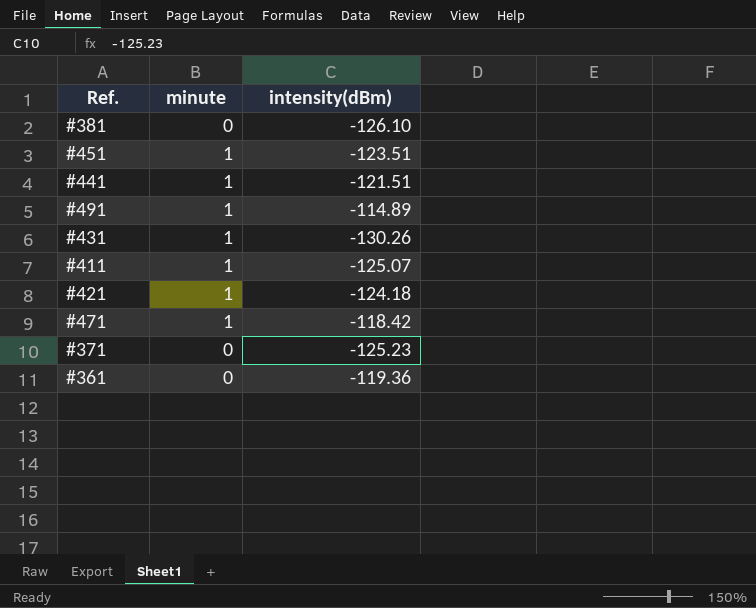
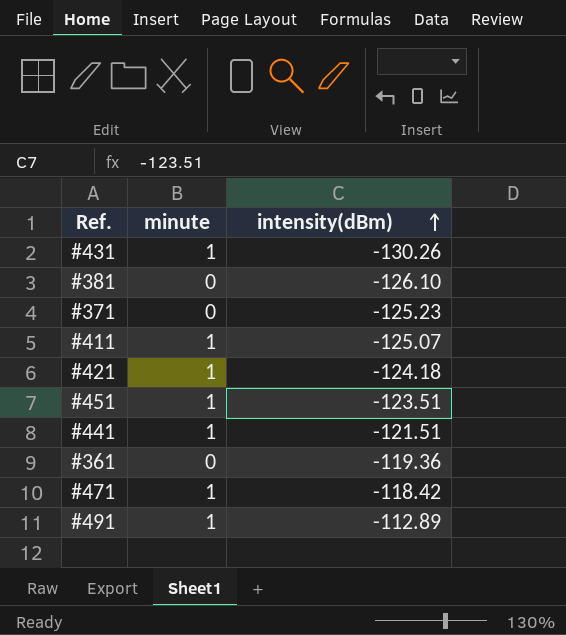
row order: none -> intensity(dBm) ascending
#491 | intensity(dBm): -114.89 -> -112.89

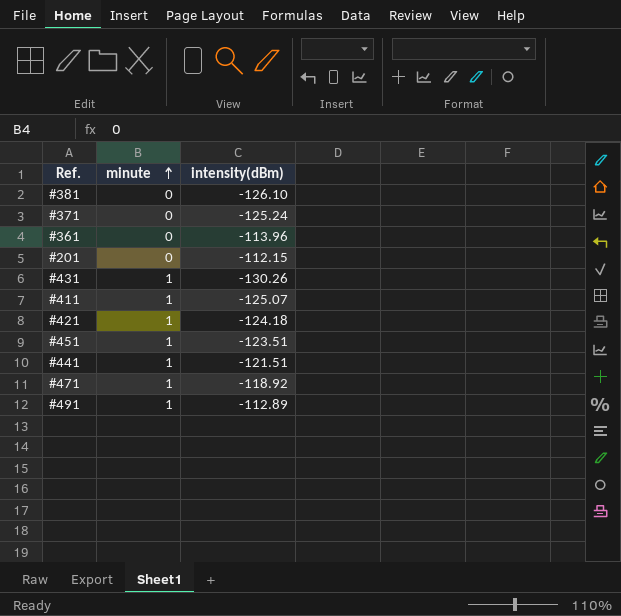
row order: intensity(dBm) ascending -> minute ascending
#371 | intensity(dBm): -125.23 -> -125.24
#361 | intensity(dBm): -119.36 -> -113.96
row #201: none -> 0 | -112.15
#471 | intensity(dBm): -118.42 -> -118.92

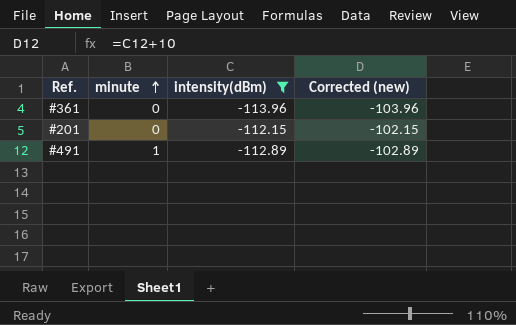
filter: none -> intensity(dBm) >= -113.96
column Corrected (new) | formula: none -> [intensity(dBm)] + 10

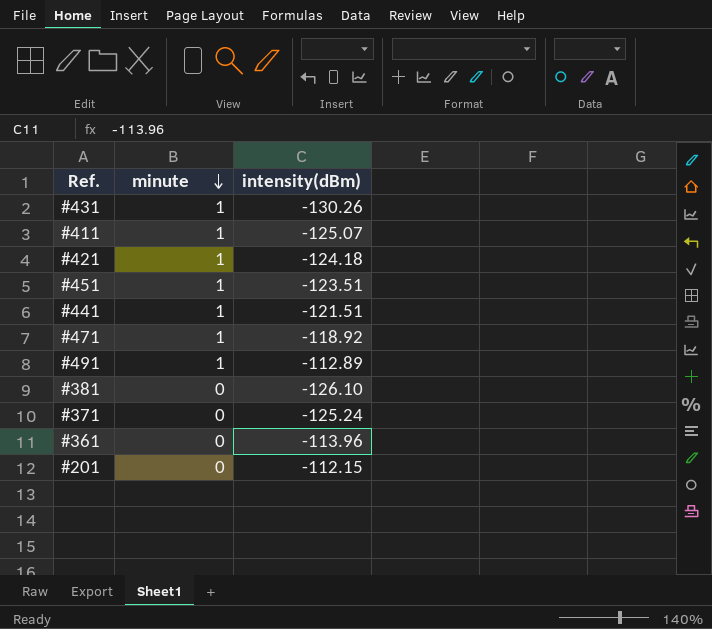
filter: intensity(dBm) >= -113.96 -> none
row order: minute ascending -> minute descending
column Corrected (new) | formula: [intensity(dBm)] + 10 -> none

